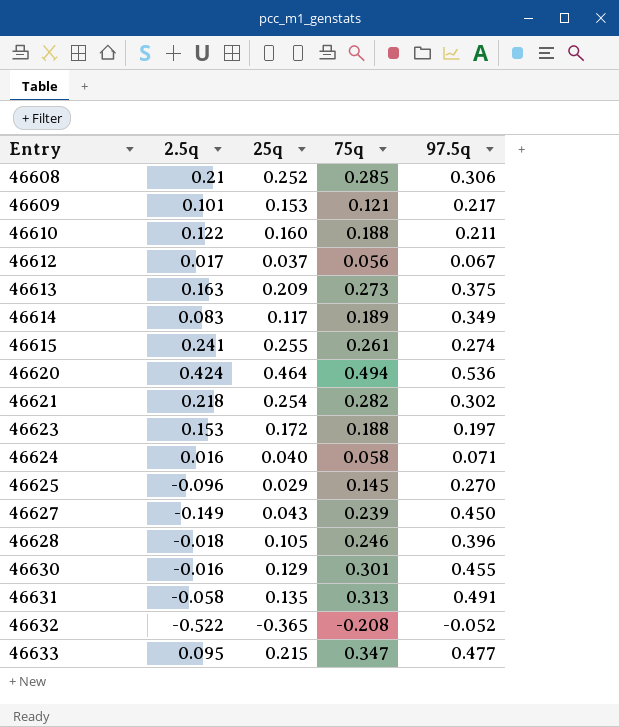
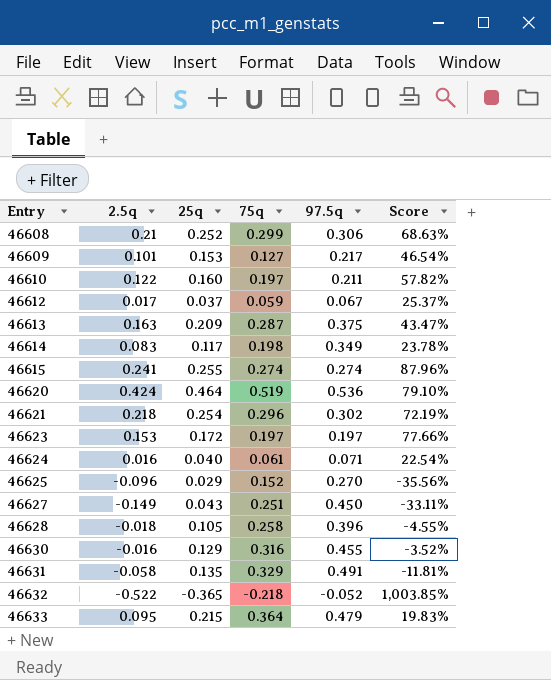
column Score | formula: none -> [2.5q] / [97.5q]
46608 | 75q: 0.285 -> 0.299
46609 | 75q: 0.121 -> 0.127
46610 | 75q: 0.188 -> 0.197
46612 | 75q: 0.056 -> 0.059
46613 | 75q: 0.273 -> 0.287
46614 | 75q: 0.189 -> 0.198
46615 | 75q: 0.261 -> 0.274
46620 | 75q: 0.494 -> 0.519
46621 | 75q: 0.282 -> 0.296
46623 | 75q: 0.188 -> 0.197
46624 | 75q: 0.058 -> 0.061
46625 | 75q: 0.145 -> 0.152
46627 | 75q: 0.239 -> 0.251
46628 | 75q: 0.246 -> 0.258
46630 | 75q: 0.301 -> 0.316
46631 | 75q: 0.313 -> 0.329
46632 | 75q: -0.208 -> -0.218
46633 | 75q: 0.347 -> 0.364
46633 | 97.5q: 0.477 -> 0.479

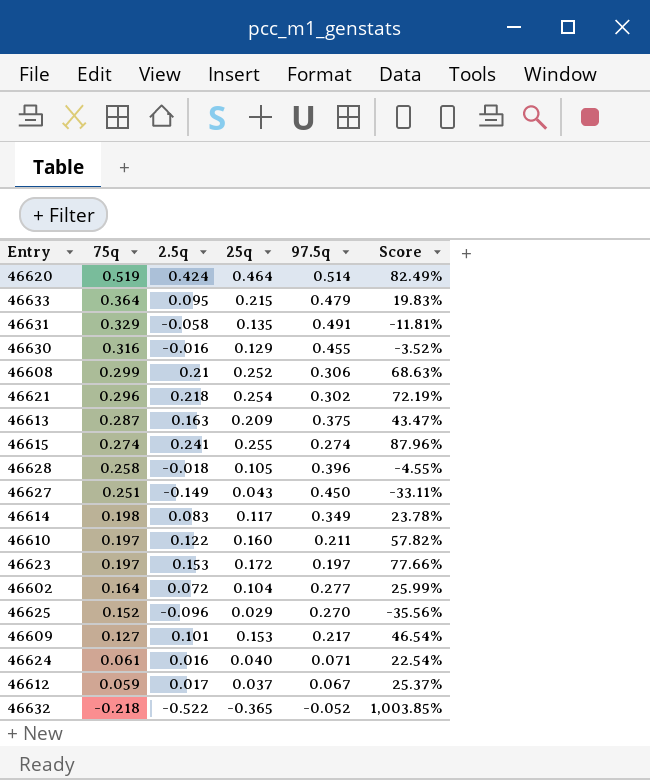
row order: Entry ascending -> 75q descending
column 75q | position: 4 -> 2
46620 | 97.5q: 0.536 -> 0.514
46620 | Score: 79.10% -> 82.49%
row 46602: none -> 0.164 | 0.072 | 0.104 | 0.277 | 25.99%

